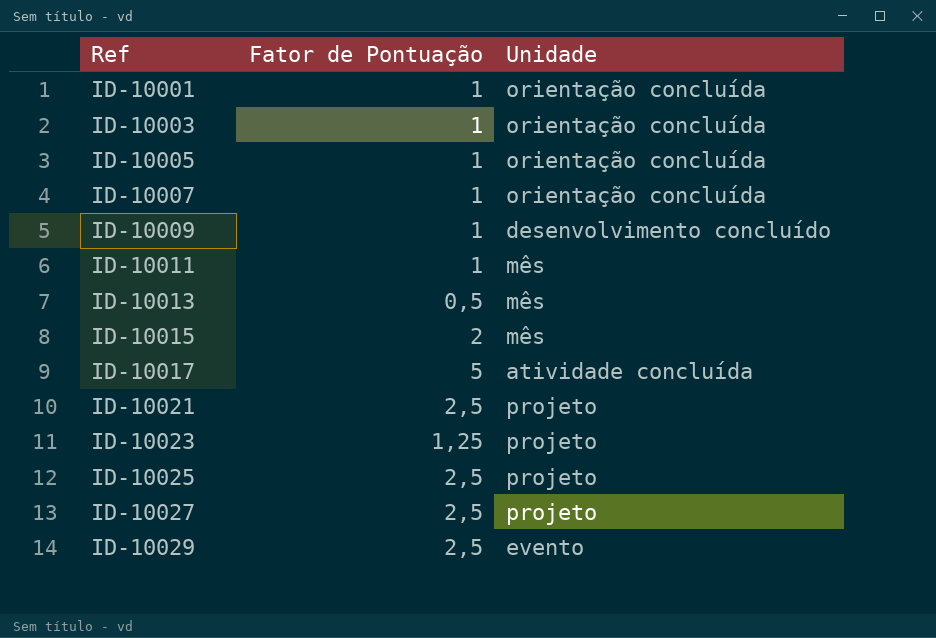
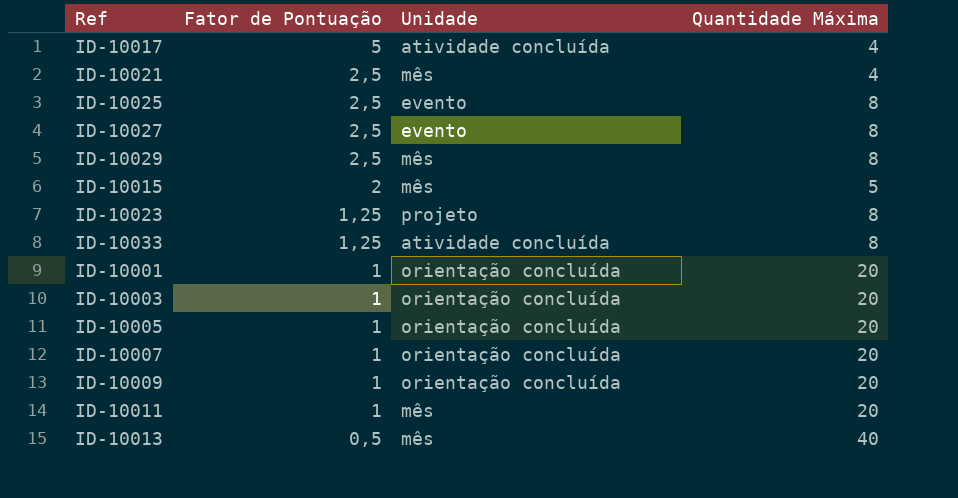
row order: Ref ascending -> Fator de Pontuação descending
column Quantidade Máxima | position: none -> 4
ID-10021 | Unidade: projeto -> mês
ID-10025 | Unidade: projeto -> evento
ID-10027 | Unidade: projeto -> evento
ID-10029 | Unidade: evento -> mês
row ID-10033: none -> 1,25 | atividade concluída | 8
ID-10009 | Unidade: desenvolvimento concluído -> orientação concluída

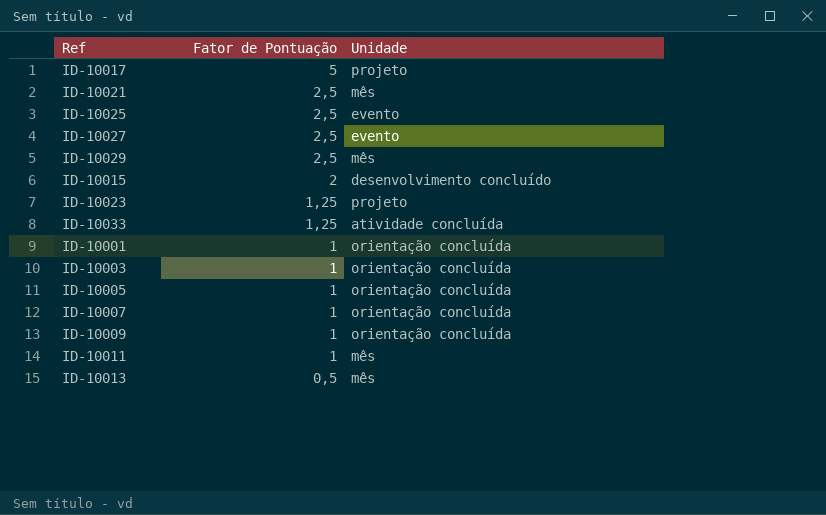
column Quantidade Máxima | position: 4 -> none
ID-10017 | Unidade: atividade concluída -> projeto
ID-10015 | Unidade: mês -> desenvolvimento concluído

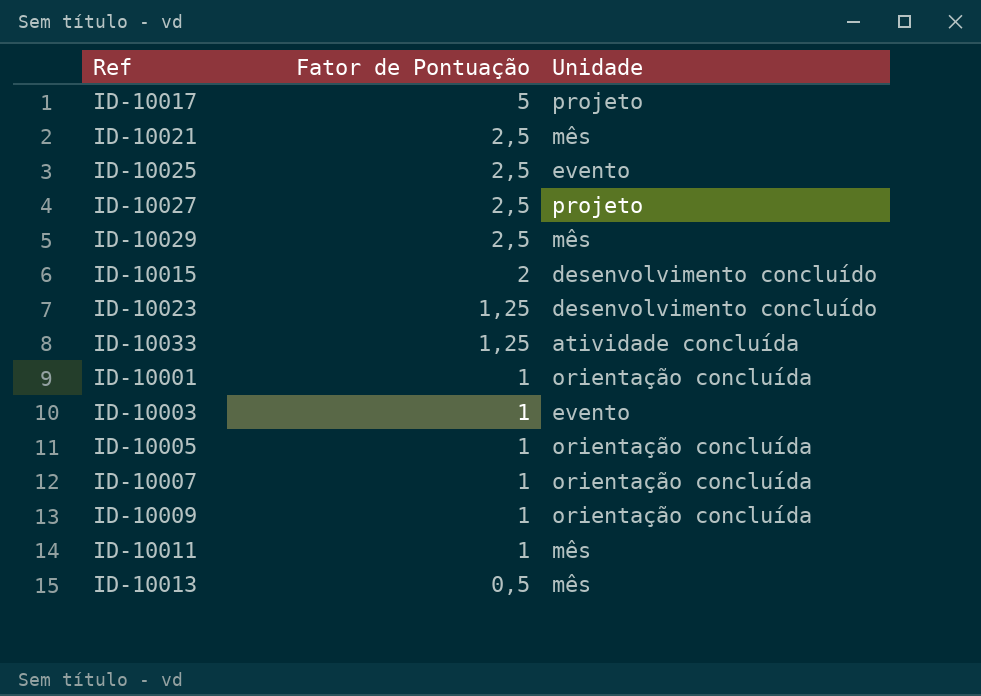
ID-10027 | Unidade: evento -> projeto
ID-10023 | Unidade: projeto -> desenvolvimento concluído
ID-10003 | Unidade: orientação concluída -> evento

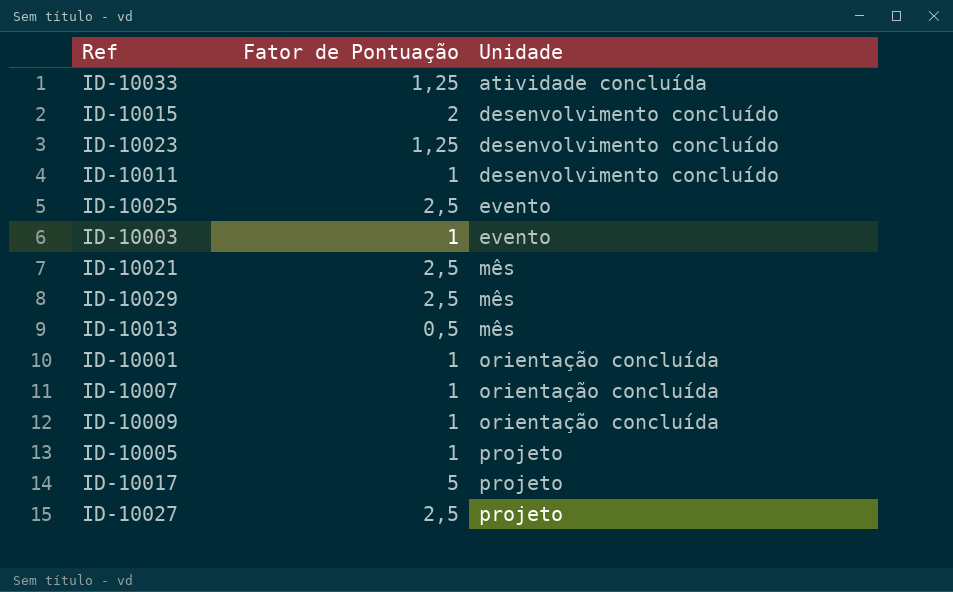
row order: Fator de Pontuação descending -> Unidade ascending
ID-10011 | Unidade: mês -> desenvolvimento concluído
ID-10005 | Unidade: orientação concluída -> projeto

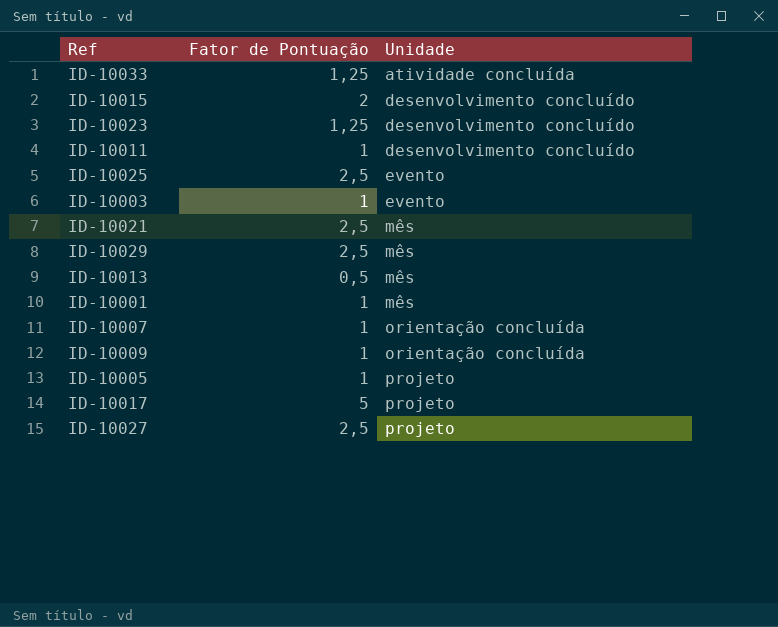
ID-10001 | Unidade: orientação concluída -> mês

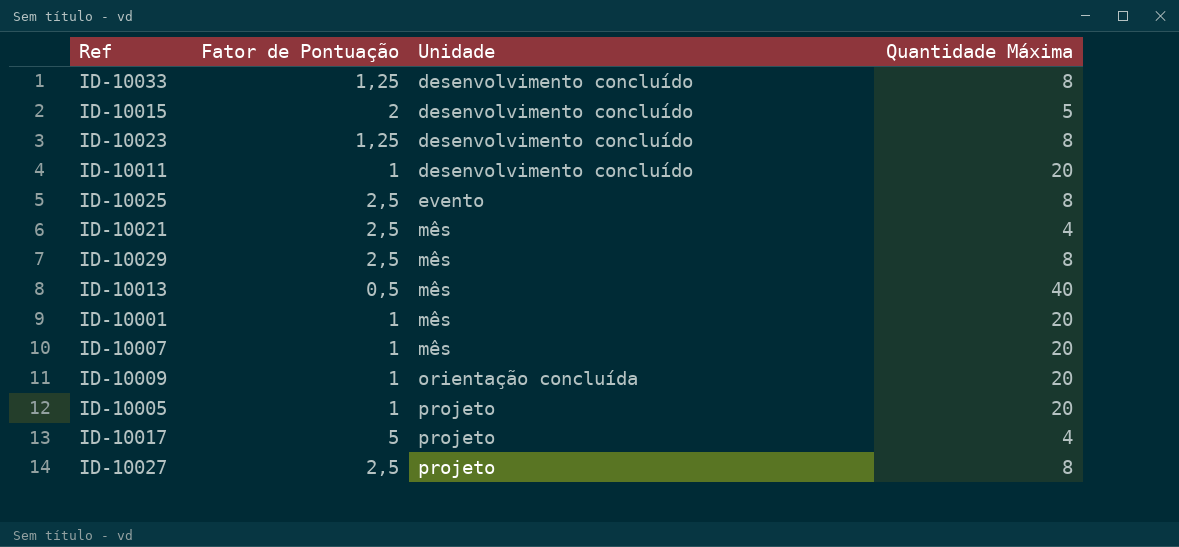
column Quantidade Máxima | position: none -> 4
row ID-10003: 1 | evento -> none
ID-10033 | Unidade: atividade concluída -> desenvolvimento concluído
ID-10007 | Unidade: orientação concluída -> mês

